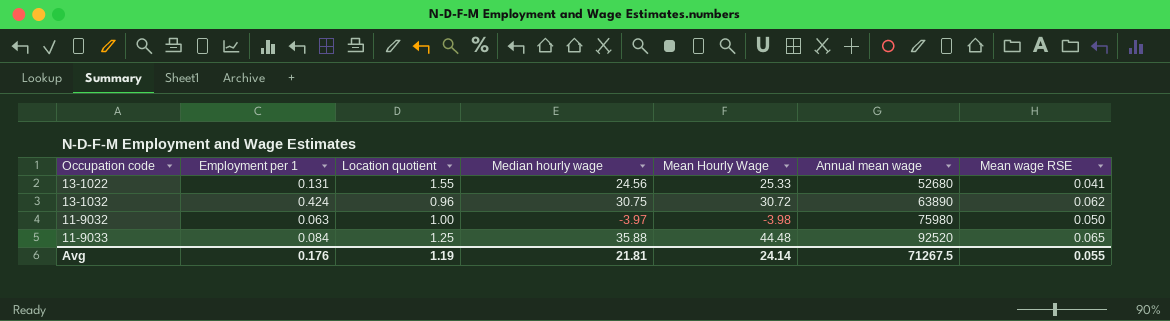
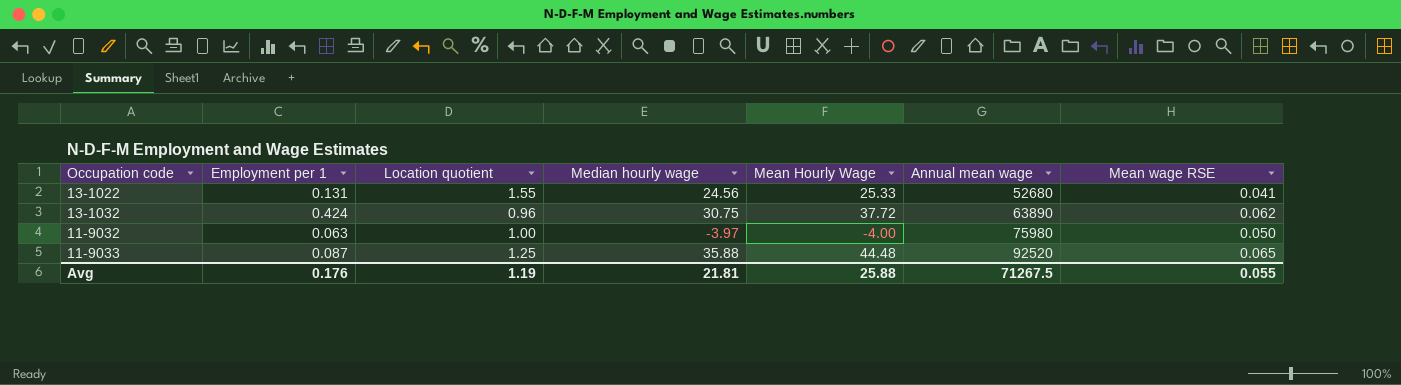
13-1032 | Mean Hourly Wage: 30.72 -> 37.72
11-9032 | Mean Hourly Wage: -3.98 -> -4.00
11-9033 | Employment per 1: 0.084 -> 0.087
Avg | Mean Hourly Wage: 24.14 -> 25.88

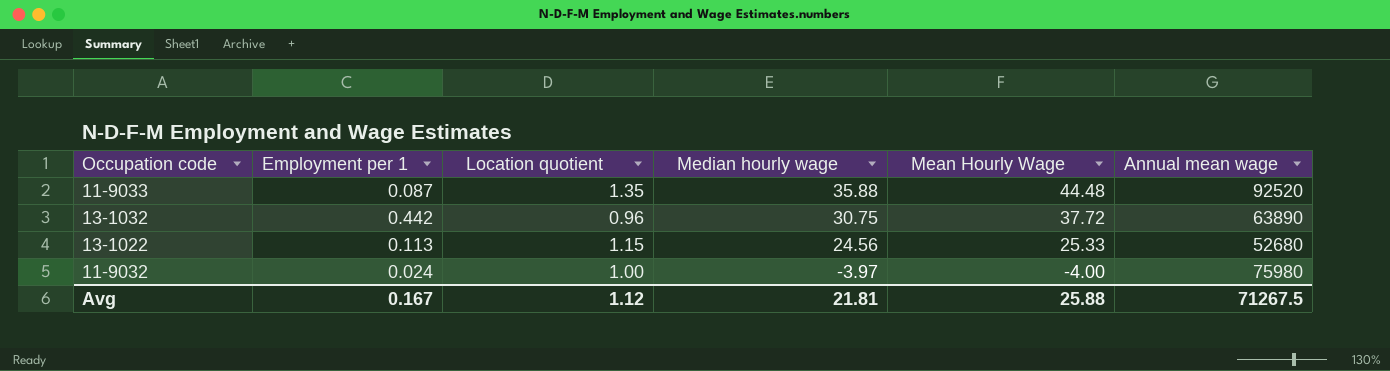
row order: Annual mean wage ascending -> Median hourly wage descending
column Mean wage RSE | position: 7 -> none
11-9033 | Location quotient: 1.25 -> 1.35
13-1032 | Employment per 1: 0.424 -> 0.442
13-1022 | Employment per 1: 0.131 -> 0.113
13-1022 | Location quotient: 1.55 -> 1.15
11-9032 | Employment per 1: 0.063 -> 0.024
Avg | Employment per 1: 0.176 -> 0.167
Avg | Location quotient: 1.19 -> 1.12

